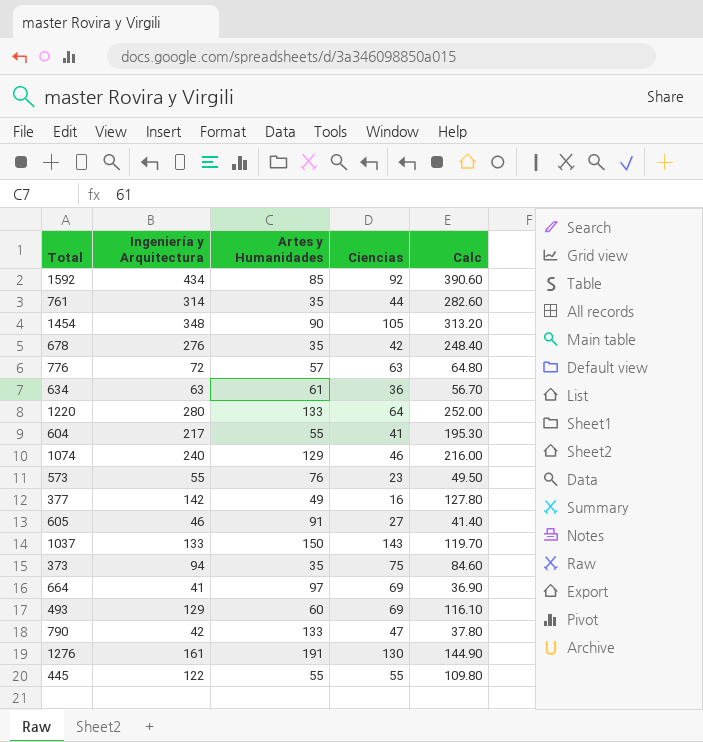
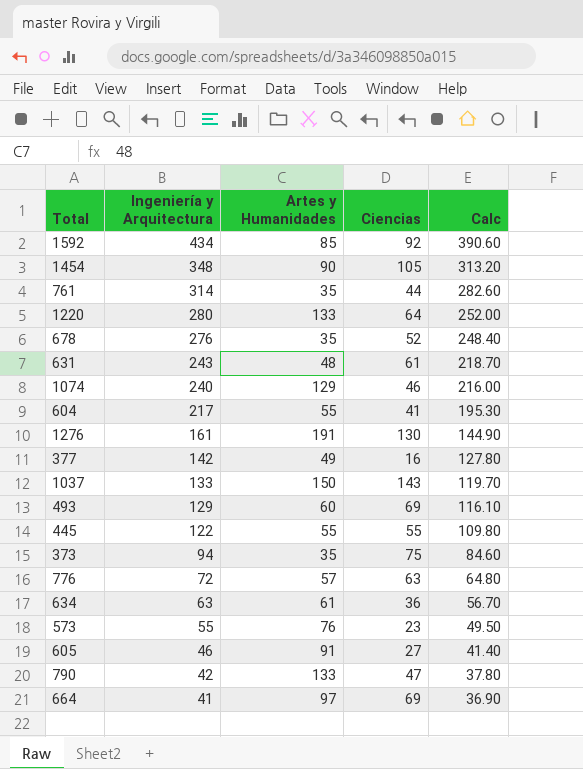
row order: none -> Ingeniería y Arquitectura descending
678 | Ciencias: 42 -> 52
row 631: none -> 243 | 48 | 61 | 218.70

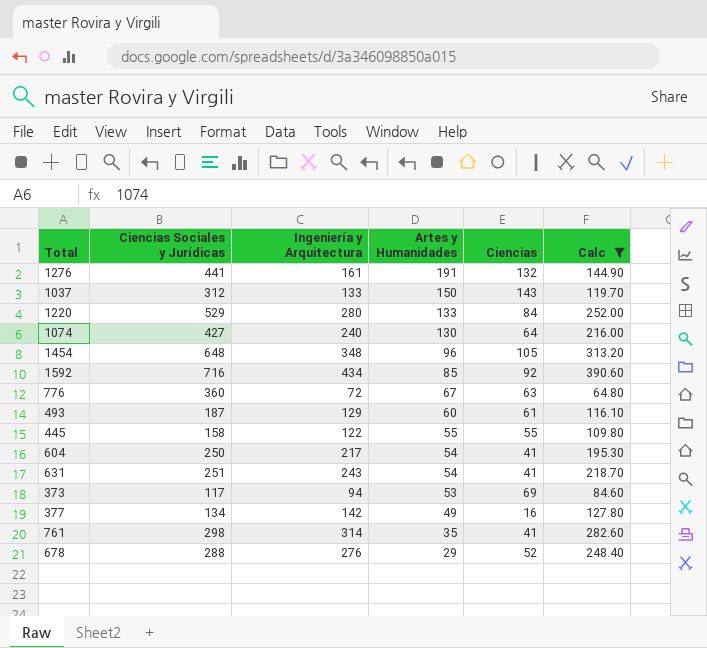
filter: none -> Calc >= 64.80
row order: Ingeniería y Arquitectura descending -> Artes y Humanidades descending
column Ciencias Sociales y Jurídicas | position: none -> 2
1276 | Ciencias: 130 -> 132
1220 | Ciencias: 64 -> 84
1074 | Artes y Humanidades: 129 -> 130
1074 | Ciencias: 46 -> 64
1454 | Artes y Humanidades: 90 -> 96
776 | Artes y Humanidades: 57 -> 67
493 | Ciencias: 69 -> 61
604 | Artes y Humanidades: 55 -> 54
631 | Artes y Humanidades: 48 -> 54
631 | Ciencias: 61 -> 41
373 | Artes y Humanidades: 35 -> 53
373 | Ciencias: 75 -> 69
761 | Ciencias: 44 -> 41
678 | Artes y Humanidades: 35 -> 29

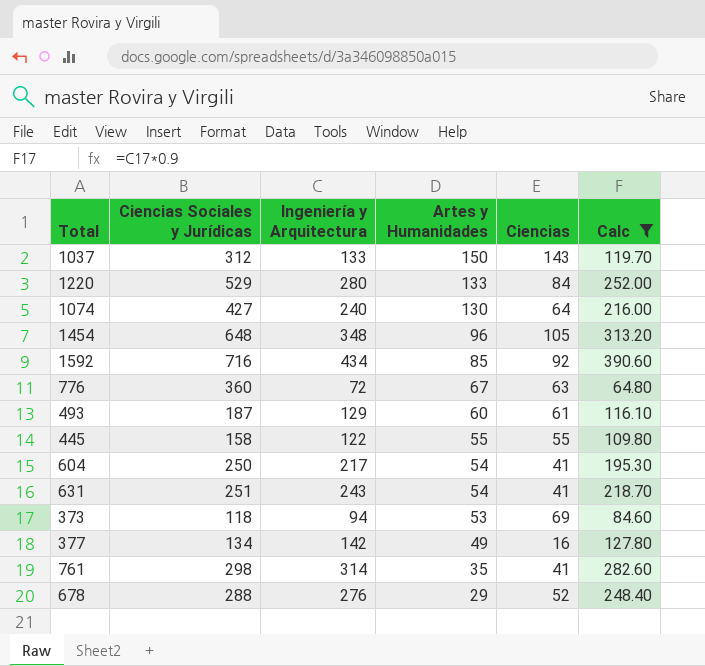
row 1276: 441 | 161 | 191 | 132 | 144.90 -> none
373 | Ciencias Sociales y Jurídicas: 117 -> 118

